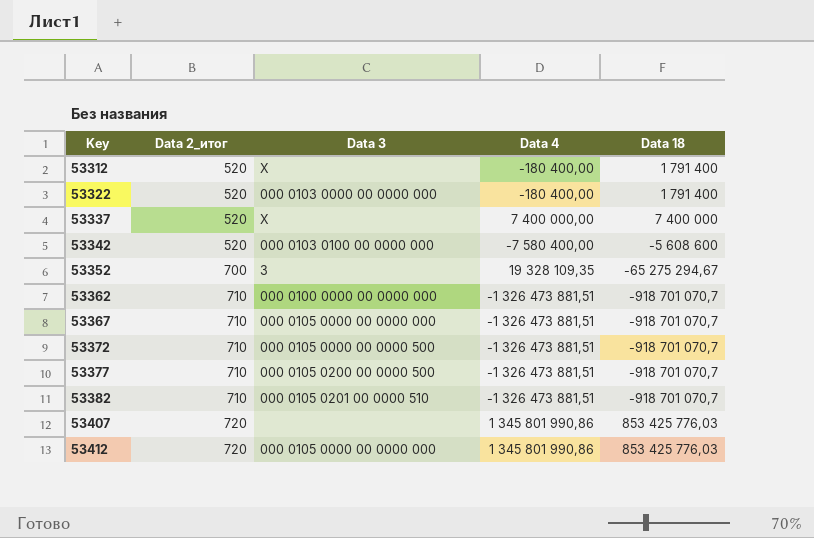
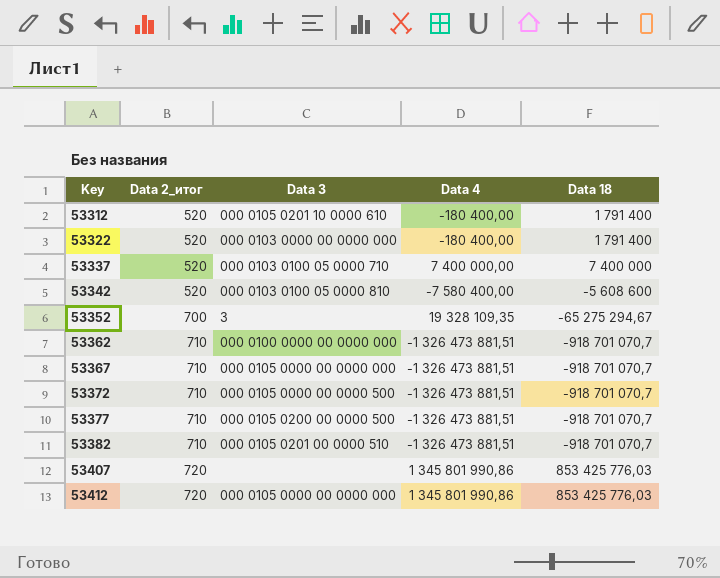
53312 | Data 3: X -> 000 0105 0201 10 0000 610
53337 | Data 3: X -> 000 0103 0100 05 0000 710
53342 | Data 3: 000 0103 0100 00 0000 000 -> 000 0103 0100 05 0000 810

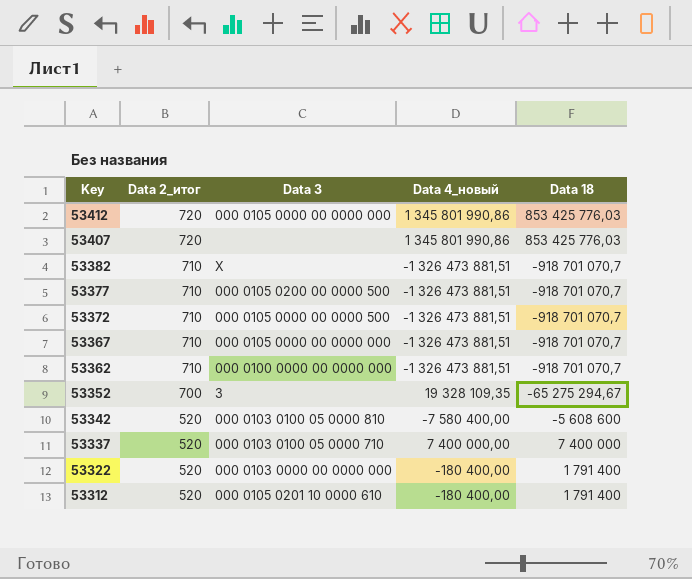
row order: Key ascending -> Key descending
column name: Data 4 -> Data 4_новый
53382 | Data 3: 000 0105 0201 00 0000 510 -> X

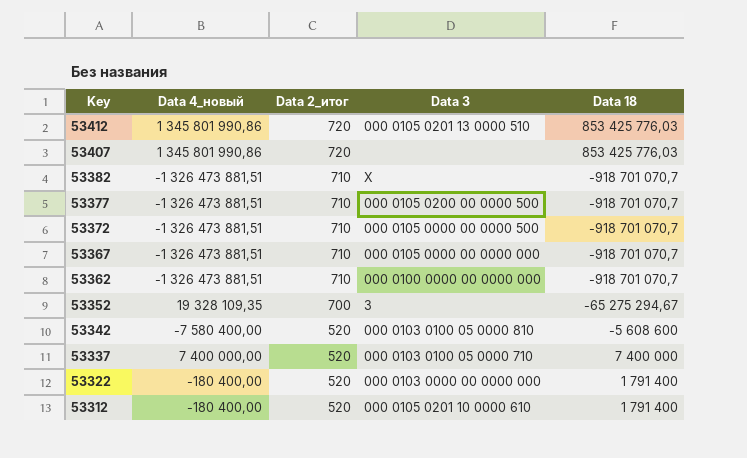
column Data 4_новый | position: 4 -> 2
53412 | Data 3: 000 0105 0000 00 0000 000 -> 000 0105 0201 13 0000 510

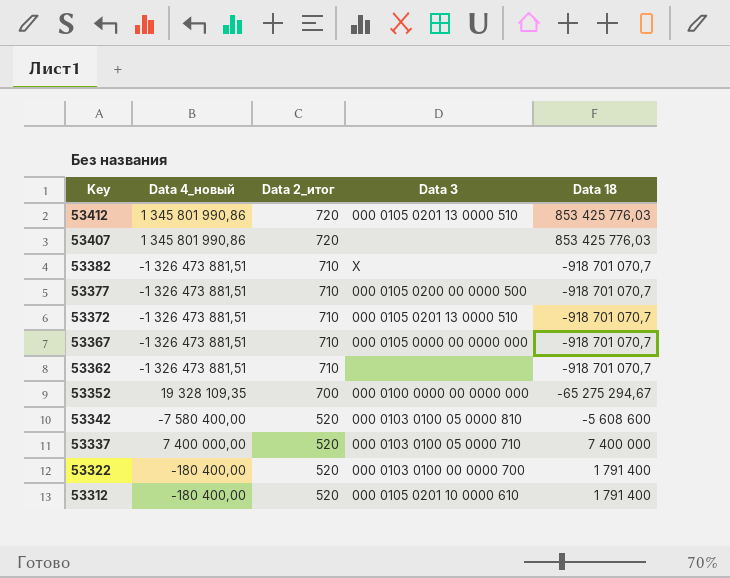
53372 | Data 3: 000 0105 0000 00 0000 500 -> 000 0105 0201 13 0000 510
53362 | Data 3: 000 0100 0000 00 0000 000 -> none
53352 | Data 3: 3 -> 000 0100 0000 00 0000 000
53322 | Data 3: 000 0103 0000 00 0000 000 -> 000 0103 0100 00 0000 700

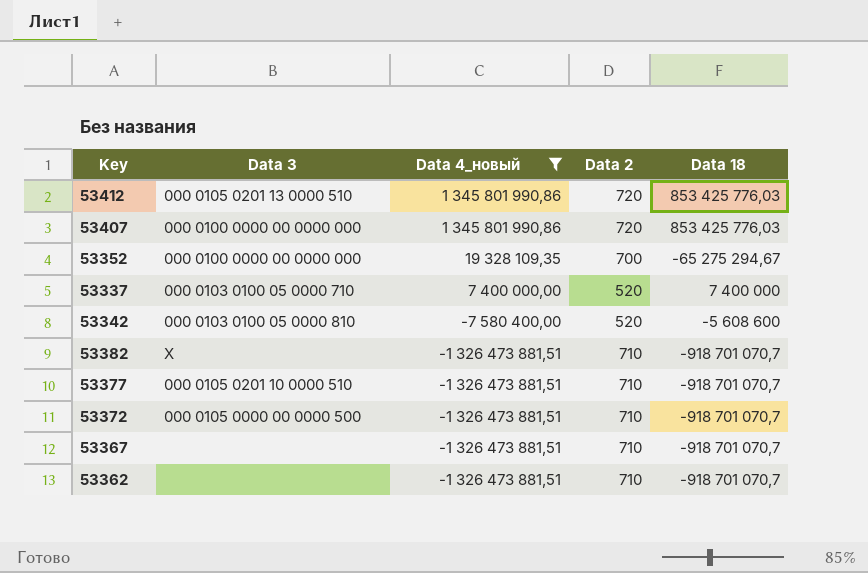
filter: none -> Data 4_новый != -180 400,00
row order: Key descending -> Data 4_новый descending
column Data 3 | position: 4 -> 2
column name: Data 2_итог -> Data 2
53407 | Data 3: none -> 000 0100 0000 00 0000 000
53377 | Data 3: 000 0105 0200 00 0000 500 -> 000 0105 0201 10 0000 510
53372 | Data 3: 000 0105 0201 13 0000 510 -> 000 0105 0000 00 0000 500
53367 | Data 3: 000 0105 0000 00 0000 000 -> none

